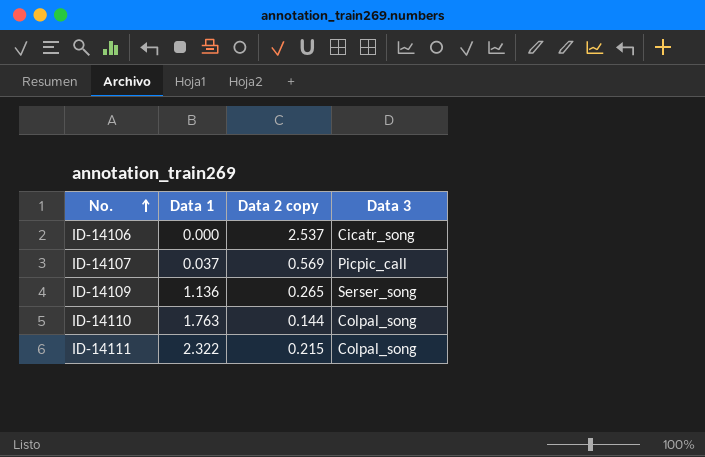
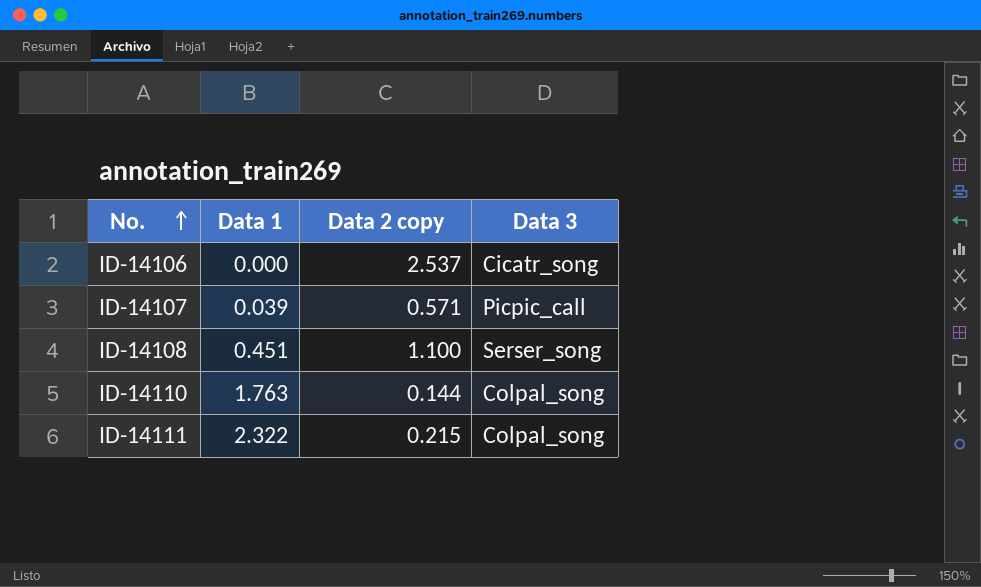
row ID-14109: 1.136 | 0.265 | Serser_song -> none
ID-14107 | Data 1: 0.037 -> 0.039
ID-14107 | Data 2 copy: 0.569 -> 0.571
row ID-14108: none -> 0.451 | 1.100 | Serser_song

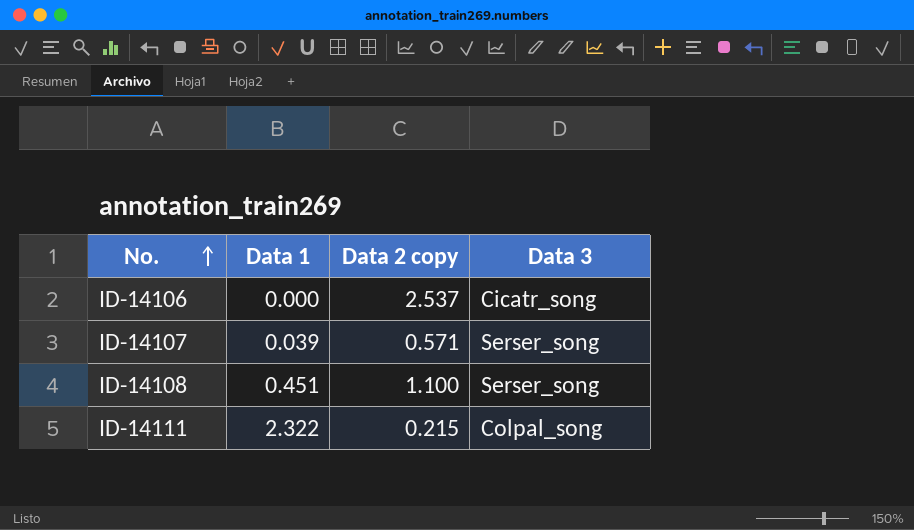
row ID-14110: 1.763 | 0.144 | Colpal_song -> none
ID-14107 | Data 3: Picpic_call -> Serser_song

